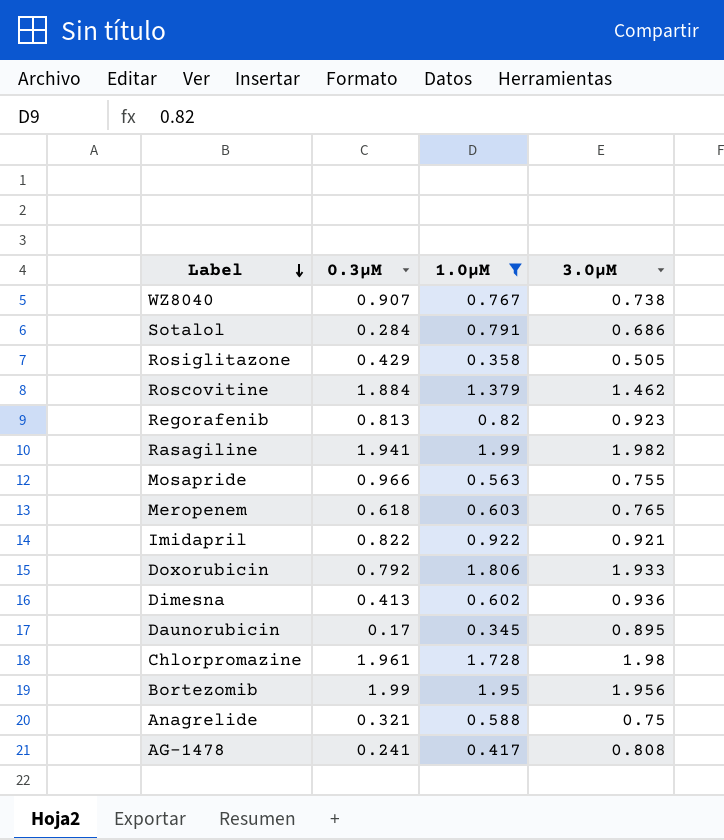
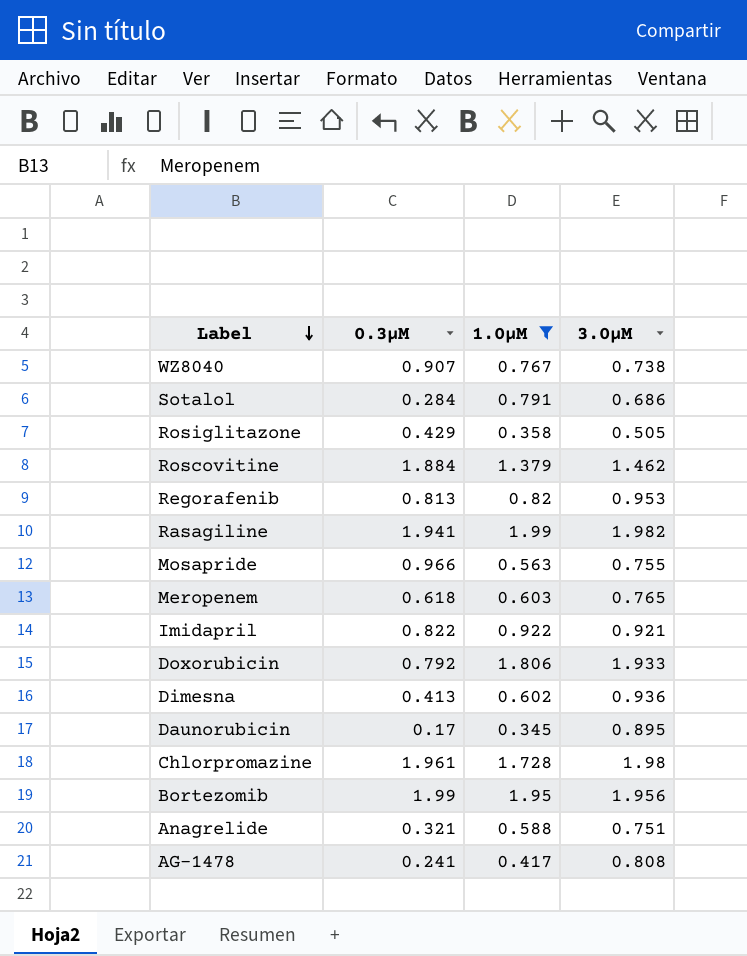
Regorafenib | 3.0μM: 0.923 -> 0.953
Anagrelide | 3.0μM: 0.75 -> 0.751

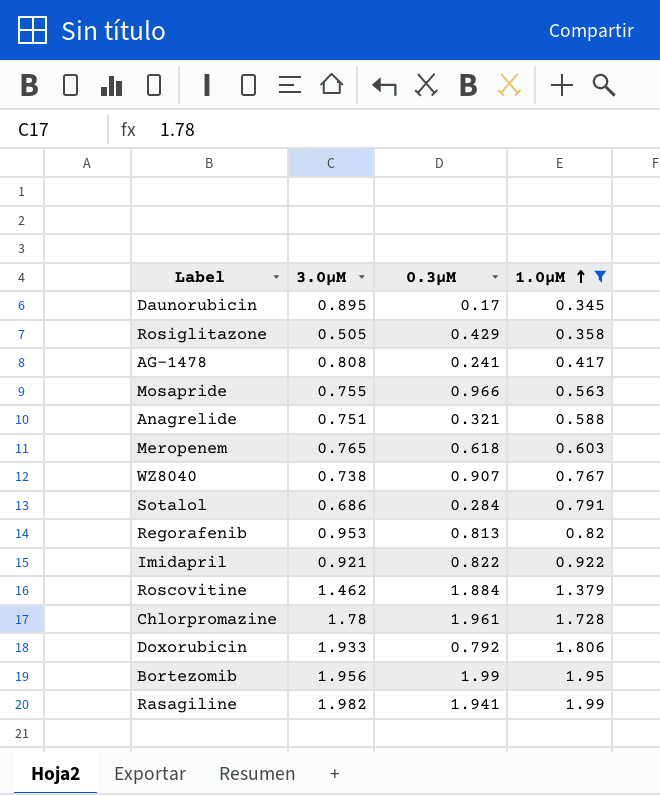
row order: Label descending -> 1.0μM ascending
column 3.0μM | position: 4 -> 2
row Dimesna: 0.413 | 0.602 | 0.936 -> none
Chlorpromazine | 3.0μM: 1.98 -> 1.78

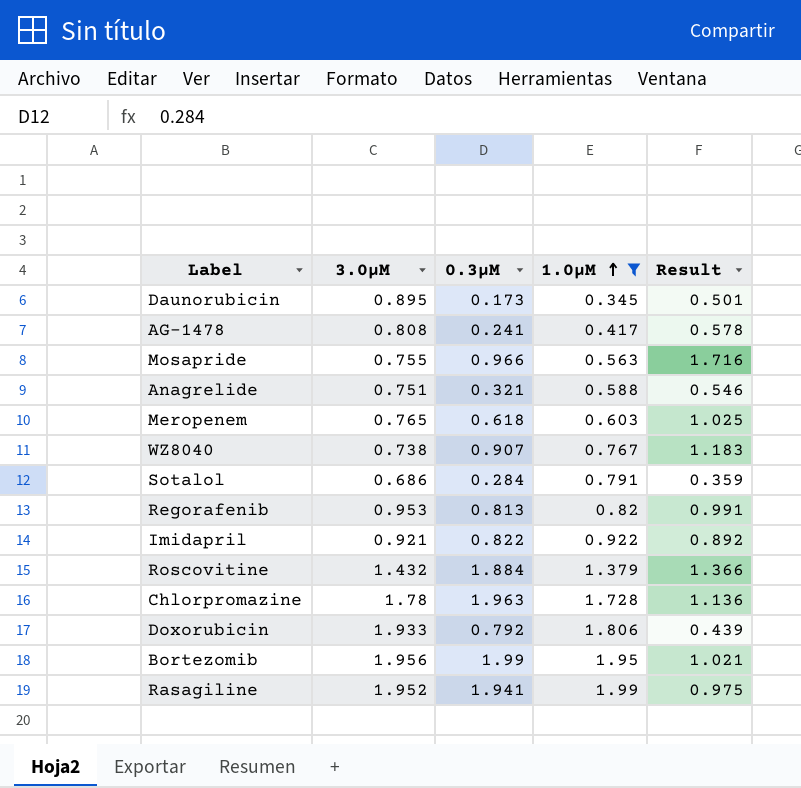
column Result | formula: none -> [0.3μM] / [1.0μM]
row Rosiglitazone: 0.505 | 0.429 | 0.358 -> none
Daunorubicin | 0.3μM: 0.17 -> 0.173
Roscovitine | 3.0μM: 1.462 -> 1.432
Chlorpromazine | 0.3μM: 1.961 -> 1.963
Rasagiline | 3.0μM: 1.982 -> 1.952

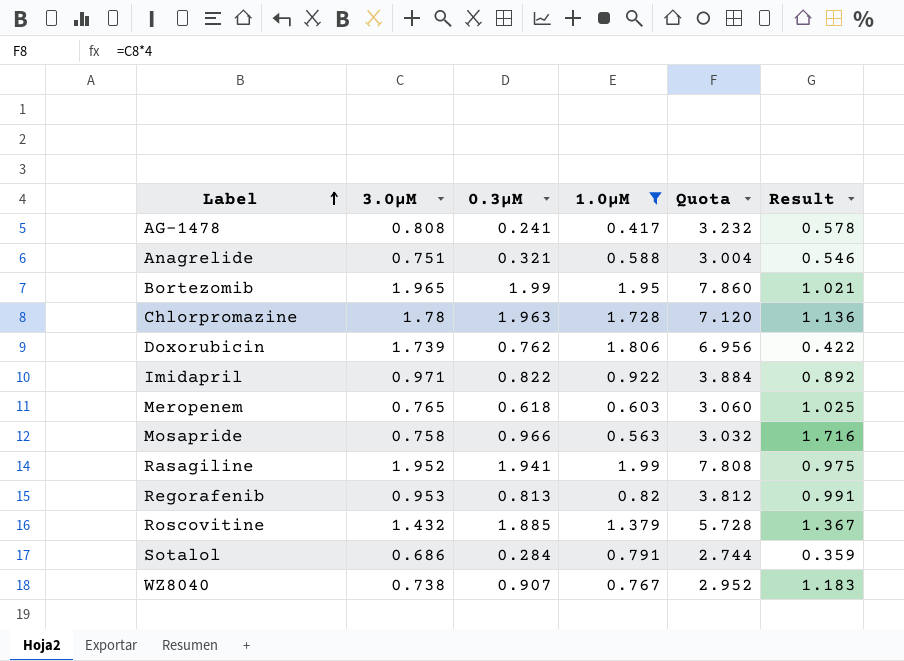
row order: 1.0μM ascending -> Label ascending
column Quota | formula: none -> [3.0μM] * 4
row Daunorubicin: 0.895 | 0.173 | 0.345 | 0.501 -> none
Bortezomib | 3.0μM: 1.956 -> 1.965
Doxorubicin | 3.0μM: 1.933 -> 1.739
Doxorubicin | 0.3μM: 0.792 -> 0.762
Doxorubicin | Result: 0.439 -> 0.422
Imidapril | 3.0μM: 0.921 -> 0.971
Mosapride | 3.0μM: 0.755 -> 0.758
Roscovitine | 0.3μM: 1.884 -> 1.885
Roscovitine | Result: 1.366 -> 1.367

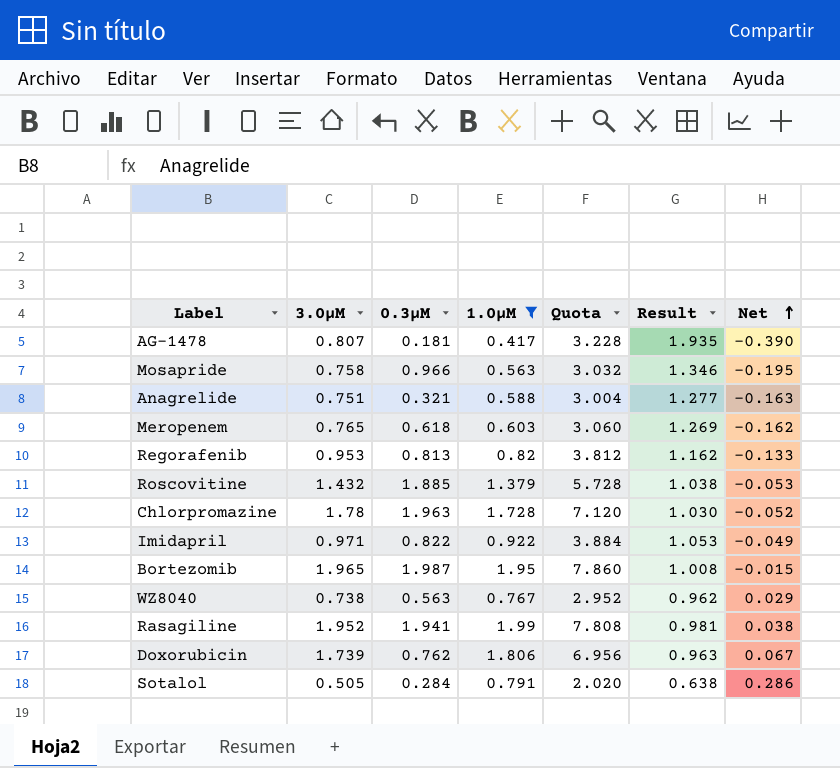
row order: Label ascending -> Net ascending
column Result | formula: [0.3μM] / [1.0μM] -> [3.0μM] / [1.0μM]
column Net | formula: none -> [1.0μM] - [3.0μM]
AG-1478 | 3.0μM: 0.808 -> 0.807
AG-1478 | 0.3μM: 0.241 -> 0.181
AG-1478 | Quota: 3.232 -> 3.228
Bortezomib | 0.3μM: 1.99 -> 1.987
WZ8040 | 0.3μM: 0.907 -> 0.563
Sotalol | 3.0μM: 0.686 -> 0.505
Sotalol | Quota: 2.744 -> 2.020

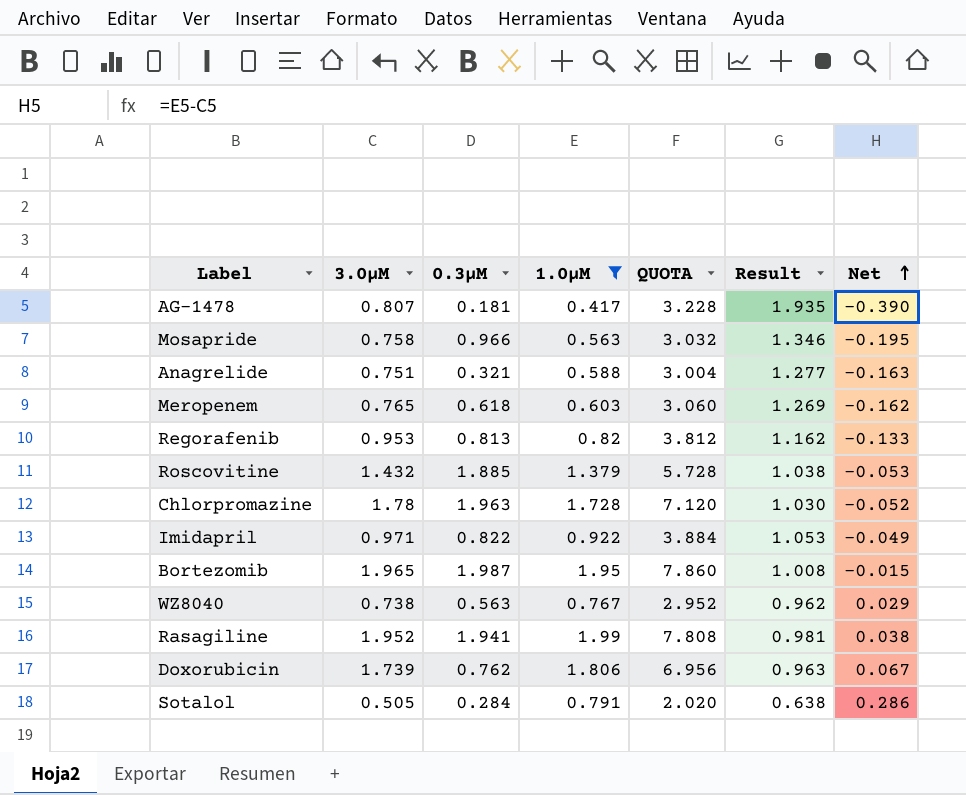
column name: Quota -> QUOTA

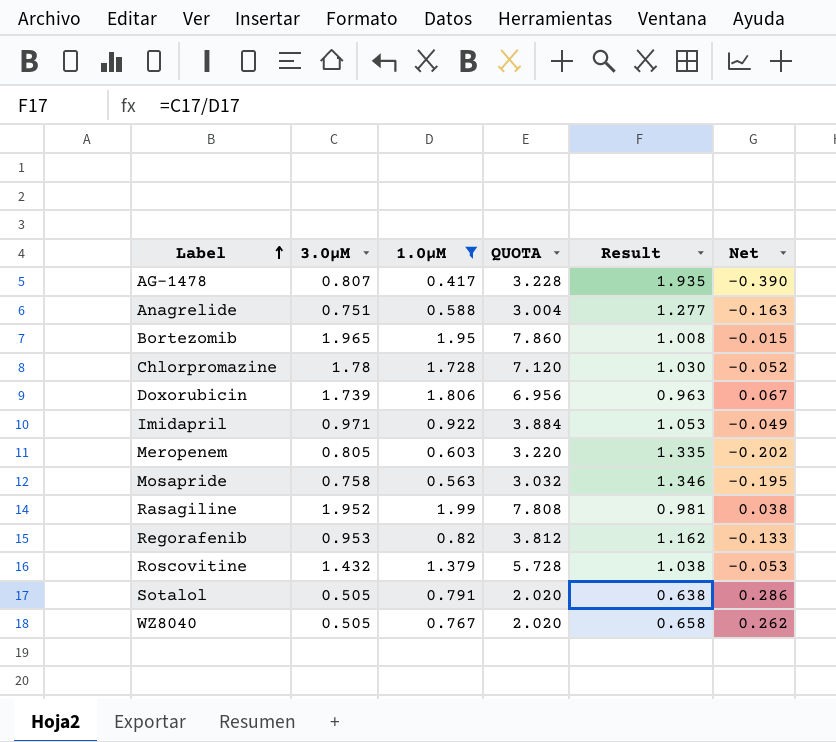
row order: Net ascending -> Label ascending
column 0.3μM | position: 3 -> none
Meropenem | 3.0μM: 0.765 -> 0.805
Meropenem | QUOTA: 3.060 -> 3.220
Meropenem | Result: 1.269 -> 1.335
Meropenem | Net: -0.162 -> -0.202
WZ8040 | 3.0μM: 0.738 -> 0.505
WZ8040 | QUOTA: 2.952 -> 2.020
WZ8040 | Result: 0.962 -> 0.658
WZ8040 | Net: 0.029 -> 0.262

